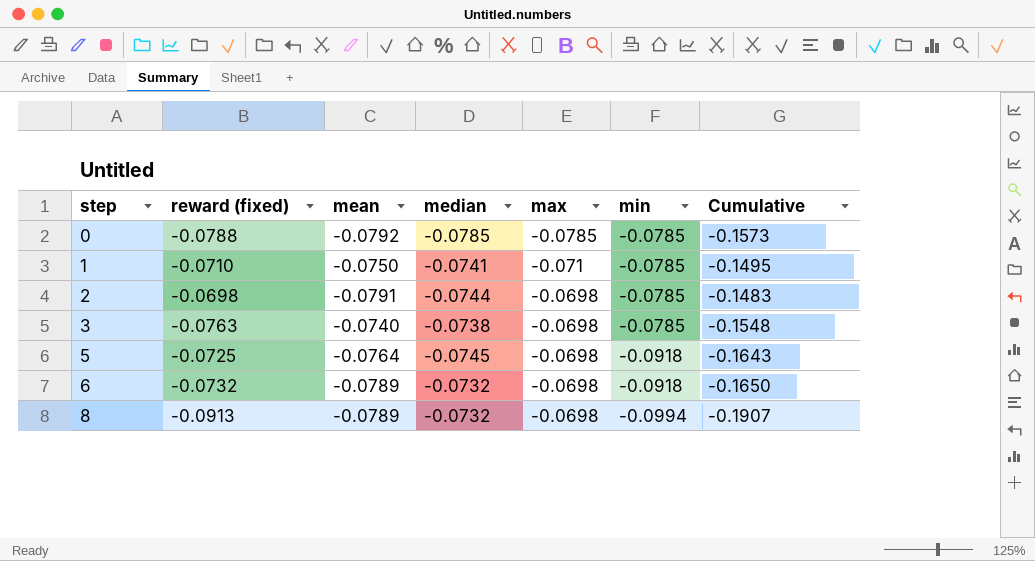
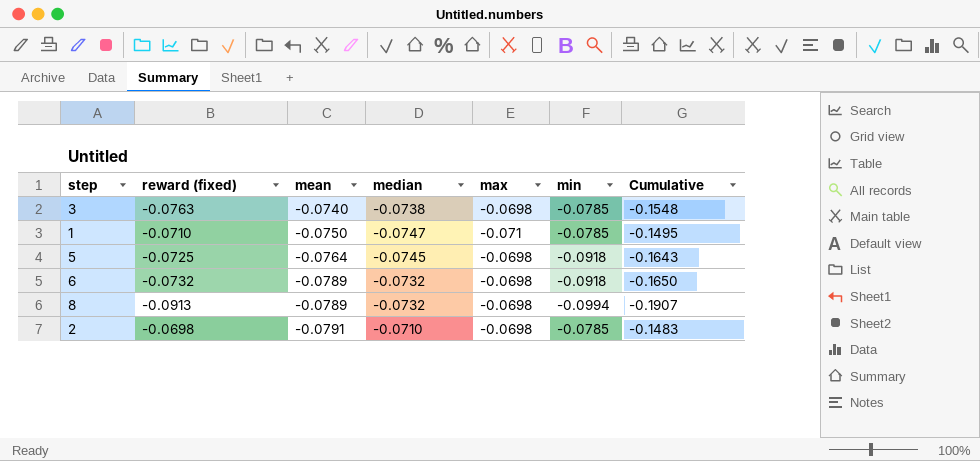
row order: step ascending -> mean descending
row 0: -0.0788 | -0.0792 | -0.0785 | -0.0785 | -0.0785 | -0.1573 -> none
1 | median: -0.0741 -> -0.0747
2 | median: -0.0744 -> -0.0710

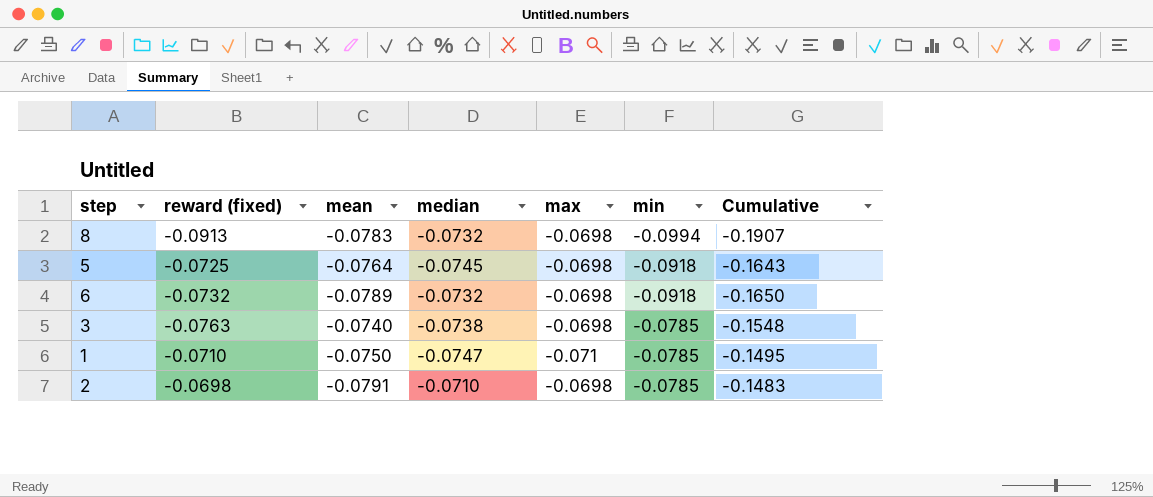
row order: mean descending -> min ascending
8 | mean: -0.0789 -> -0.0783

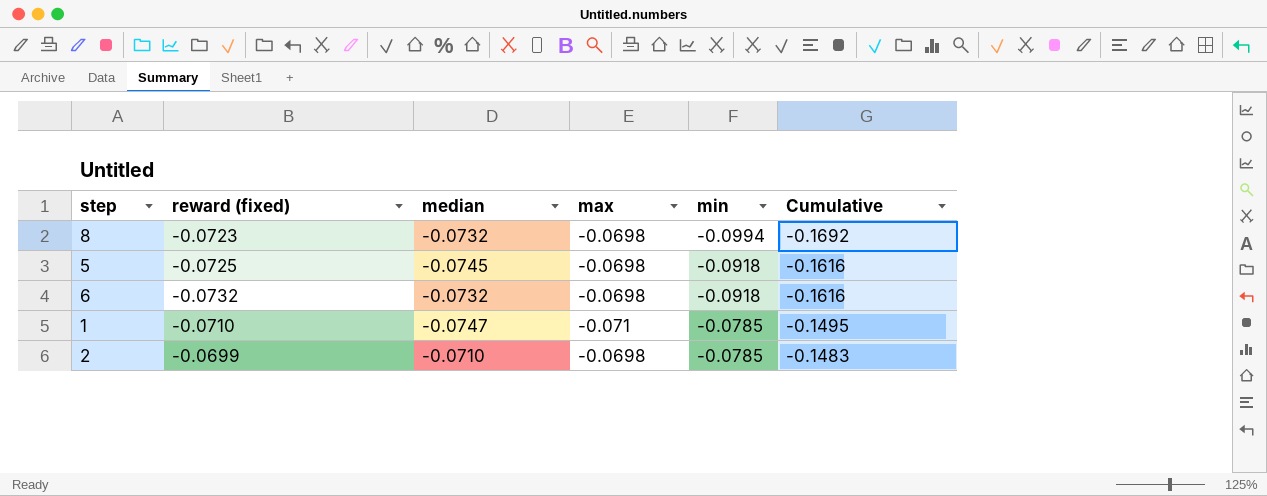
column mean | position: 3 -> none
column Cumulative | formula: [reward (fixed)] + [min] -> [max] + [min]
row 3: -0.0763 | -0.0740 | -0.0738 | -0.0698 | -0.0785 | -0.1548 -> none
8 | reward (fixed): -0.0913 -> -0.0723
2 | reward (fixed): -0.0698 -> -0.0699

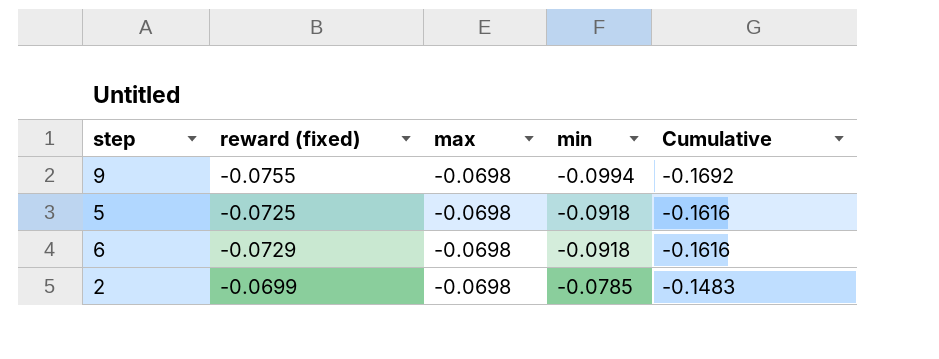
column median | position: 3 -> none
row 8: -0.0723 | -0.0732 | -0.0698 | -0.0994 | -0.1692 -> none
row 1: -0.0710 | -0.0747 | -0.071 | -0.0785 | -0.1495 -> none
row 9: none -> -0.0755 | -0.0698 | -0.0994 | -0.1692
6 | reward (fixed): -0.0732 -> -0.0729

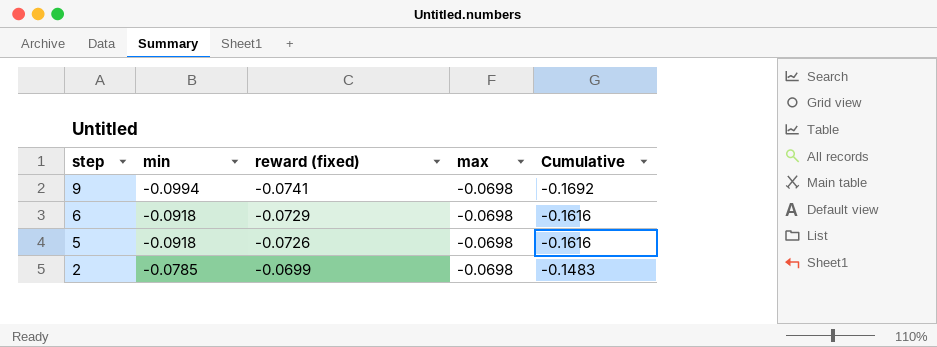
row order: min ascending -> step descending
column min | position: 4 -> 2
9 | reward (fixed): -0.0755 -> -0.0741
5 | reward (fixed): -0.0725 -> -0.0726

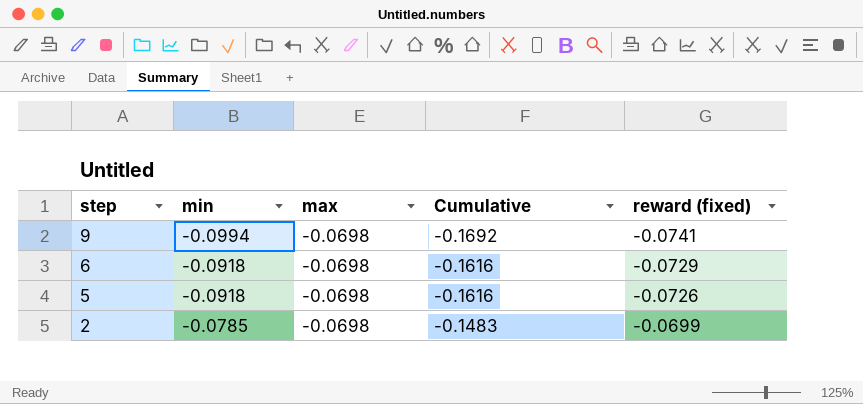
column reward (fixed) | position: 3 -> 5

